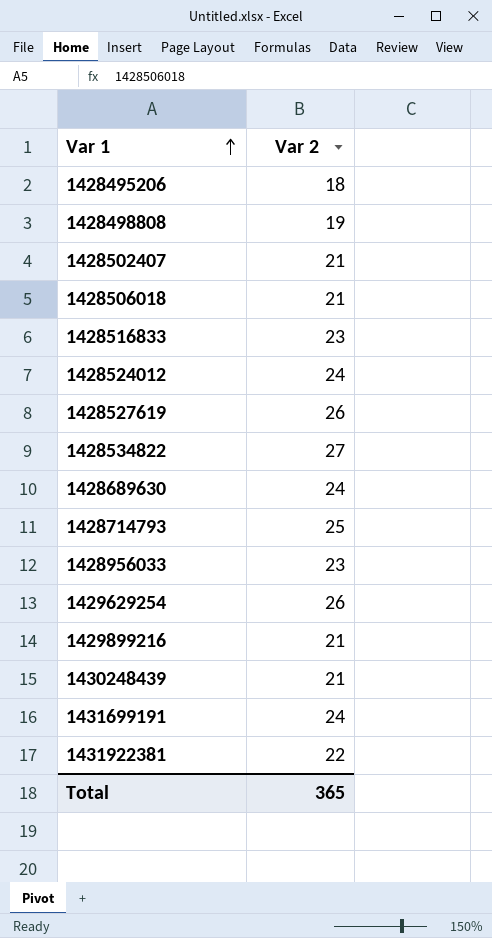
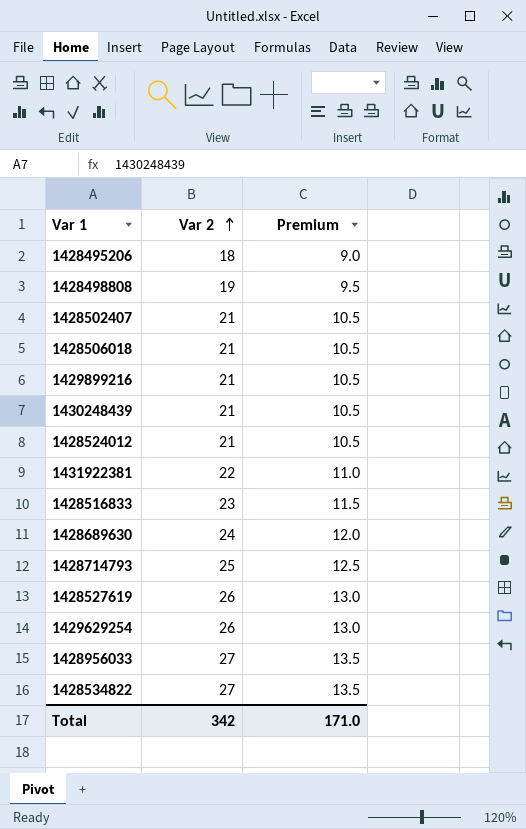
row order: Var 1 ascending -> Var 2 ascending
column Premium | formula: none -> [Var 2] * 0.5
row 1431699191: 24 -> none
1428524012 | Var 2: 24 -> 21
1428956033 | Var 2: 23 -> 27
Total | Var 2: 365 -> 342

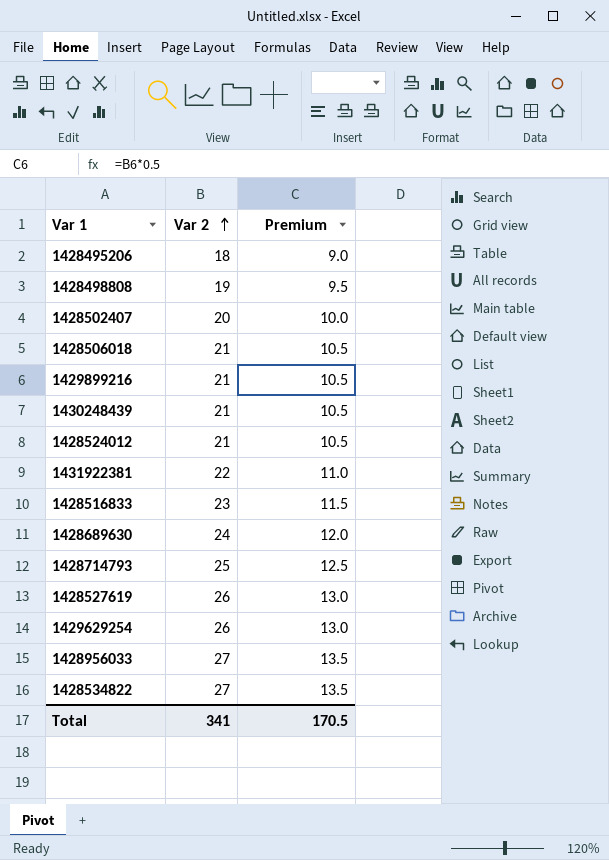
1428502407 | Var 2: 21 -> 20
1428502407 | Premium: 10.5 -> 10.0
Total | Var 2: 342 -> 341
Total | Premium: 171.0 -> 170.5

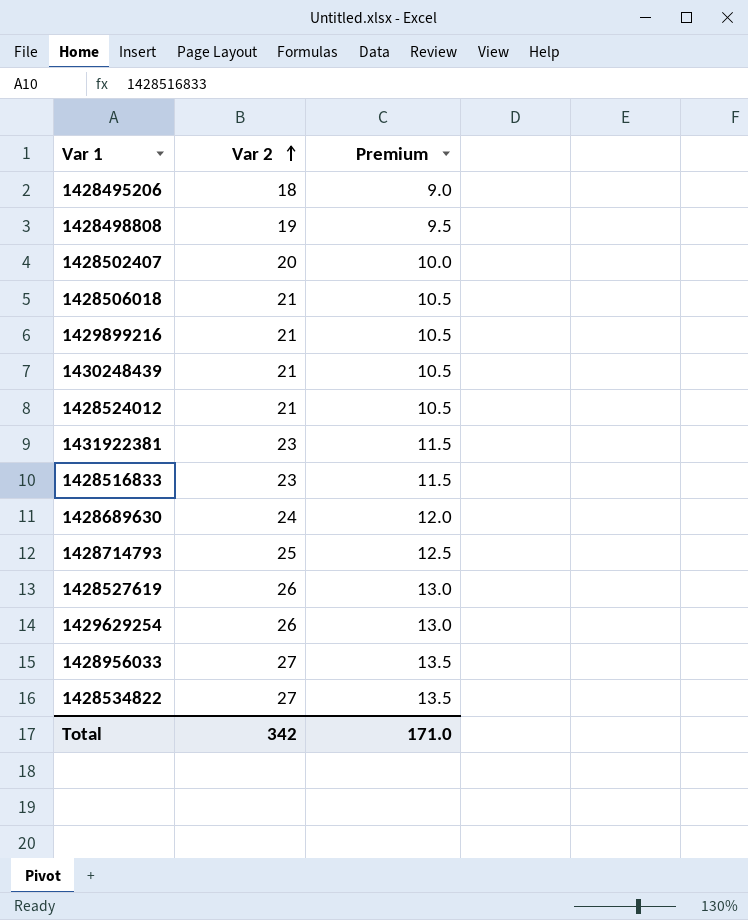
1431922381 | Var 2: 22 -> 23
1431922381 | Premium: 11.0 -> 11.5
Total | Var 2: 341 -> 342
Total | Premium: 170.5 -> 171.0

